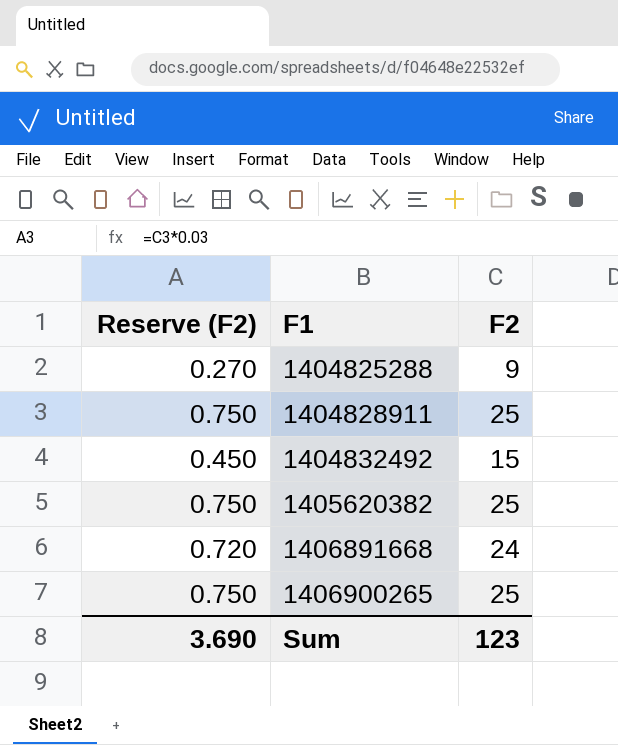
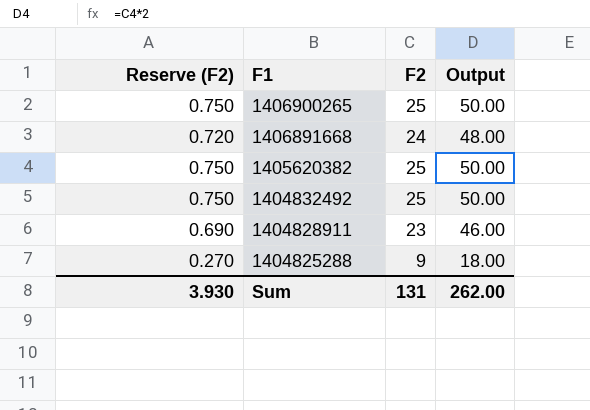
row order: F1 ascending -> F1 descending
column Output | formula: none -> [F2] * 2
1404832492 | Reserve (F2): 0.450 -> 0.750
1404832492 | F2: 15 -> 25
1404828911 | Reserve (F2): 0.750 -> 0.690
1404828911 | F2: 25 -> 23
Sum | Reserve (F2): 3.690 -> 3.930
Sum | F2: 123 -> 131

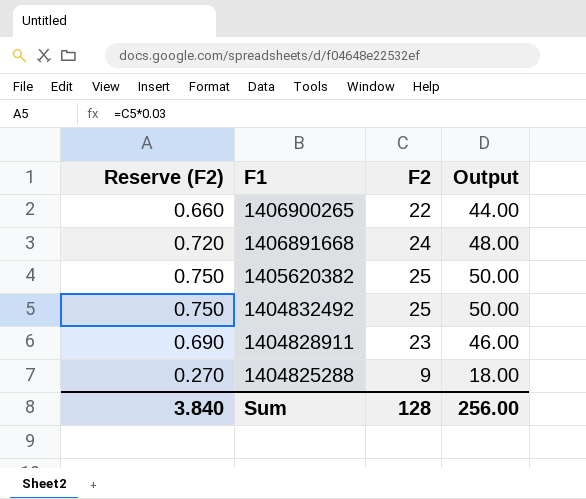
1406900265 | Reserve (F2): 0.750 -> 0.660
1406900265 | F2: 25 -> 22
1406900265 | Output: 50.00 -> 44.00
Sum | Reserve (F2): 3.930 -> 3.840
Sum | F2: 131 -> 128
Sum | Output: 262.00 -> 256.00

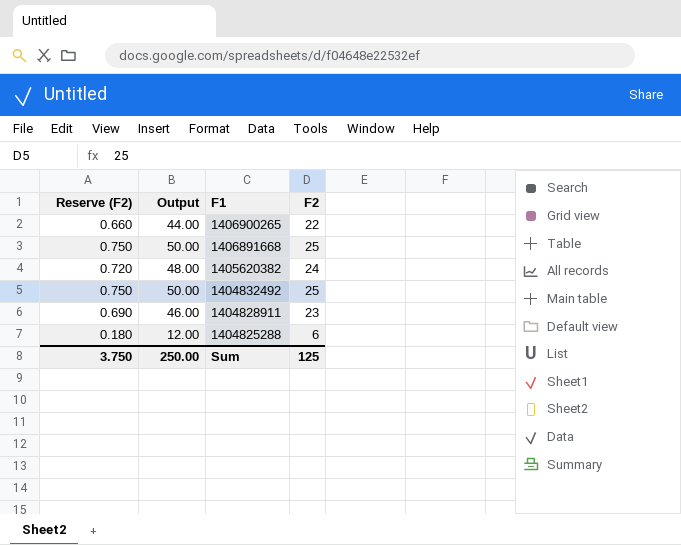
column Output | position: 4 -> 2
1406891668 | Reserve (F2): 0.720 -> 0.750
1406891668 | Output: 48.00 -> 50.00
1406891668 | F2: 24 -> 25
1405620382 | Reserve (F2): 0.750 -> 0.720
1405620382 | Output: 50.00 -> 48.00
1405620382 | F2: 25 -> 24
1404825288 | Reserve (F2): 0.270 -> 0.180
1404825288 | Output: 18.00 -> 12.00
1404825288 | F2: 9 -> 6
Sum | Reserve (F2): 3.840 -> 3.750
Sum | Output: 256.00 -> 250.00
Sum | F2: 128 -> 125

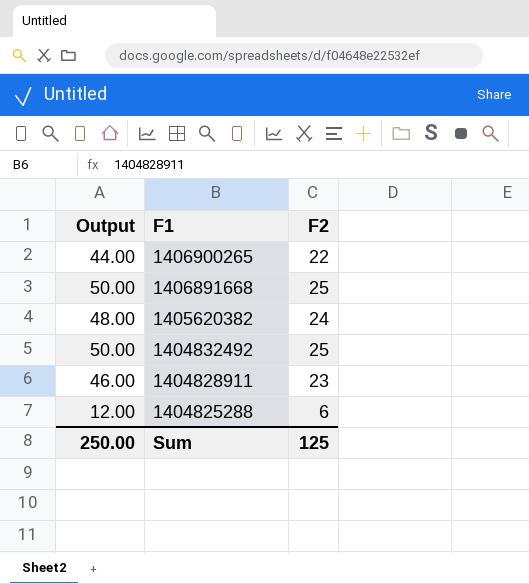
column Reserve (F2) | formula: [F2] * 0.03 -> none

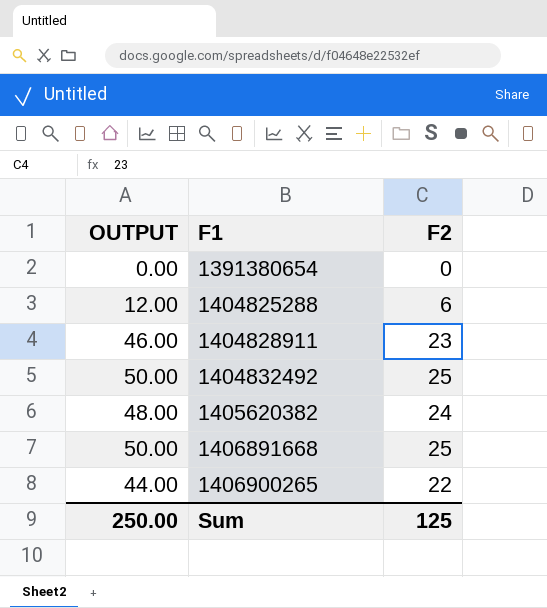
row order: F1 descending -> F1 ascending
column name: Output -> OUTPUT
row 1391380654: none -> 0.00 | 0

